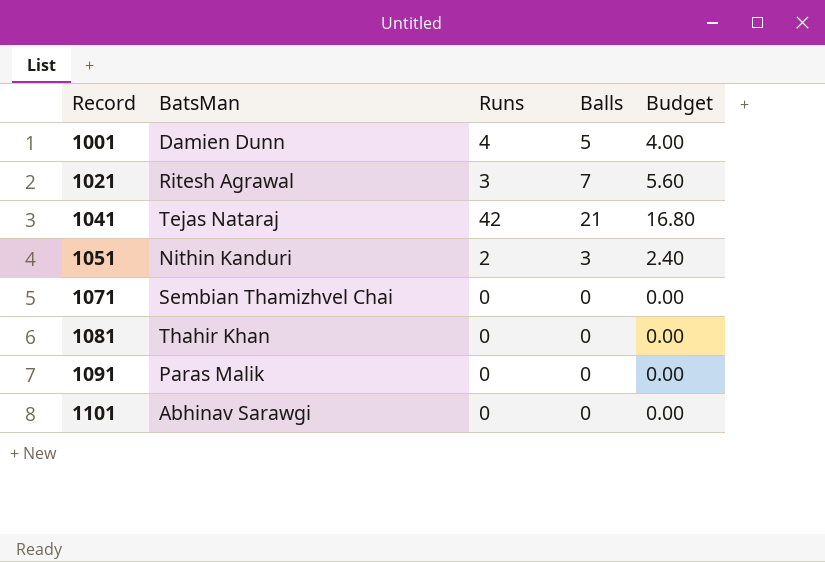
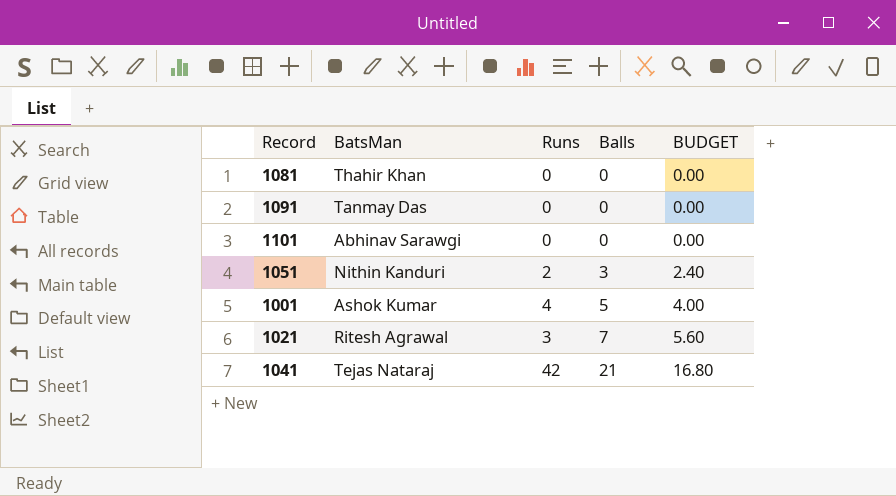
row order: Record ascending -> Balls ascending
column name: Budget -> BUDGET
row 1071: Sembian Thamizhvel Chai | 0 | 0 | 0.00 -> none
1091 | BatsMan: Paras Malik -> Tanmay Das
1001 | BatsMan: Damien Dunn -> Ashok Kumar

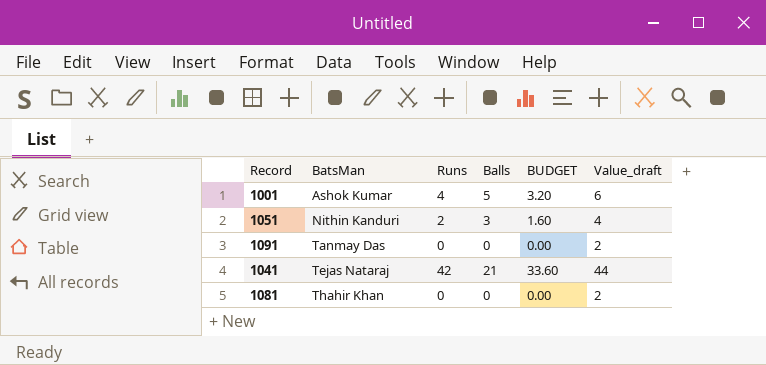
row order: Balls ascending -> BatsMan ascending
column BUDGET | formula: [Balls] * 0.8 -> [Runs] * 0.8
column Value_draft | formula: none -> [Runs] + 2
row 1101: Abhinav Sarawgi | 0 | 0 | 0.00 -> none
row 1021: Ritesh Agrawal | 3 | 7 | 5.60 -> none

